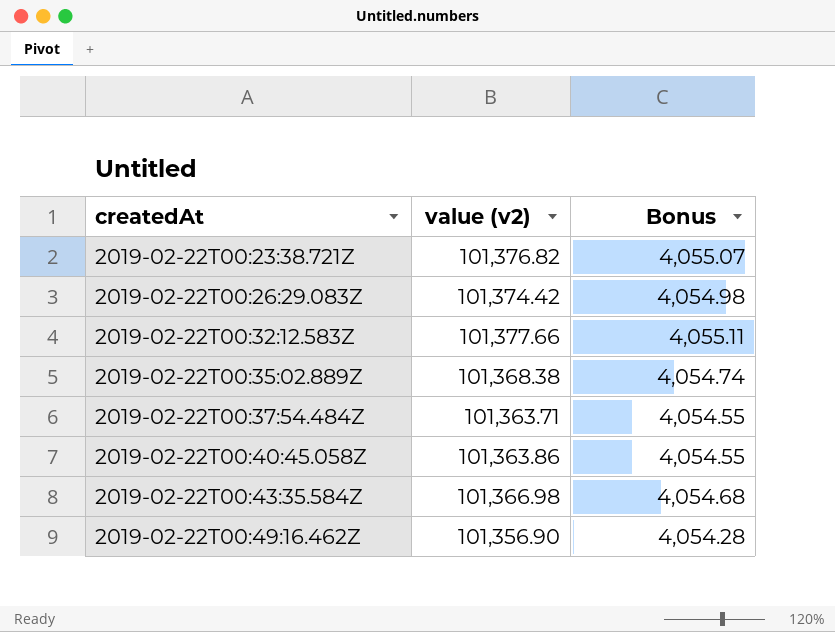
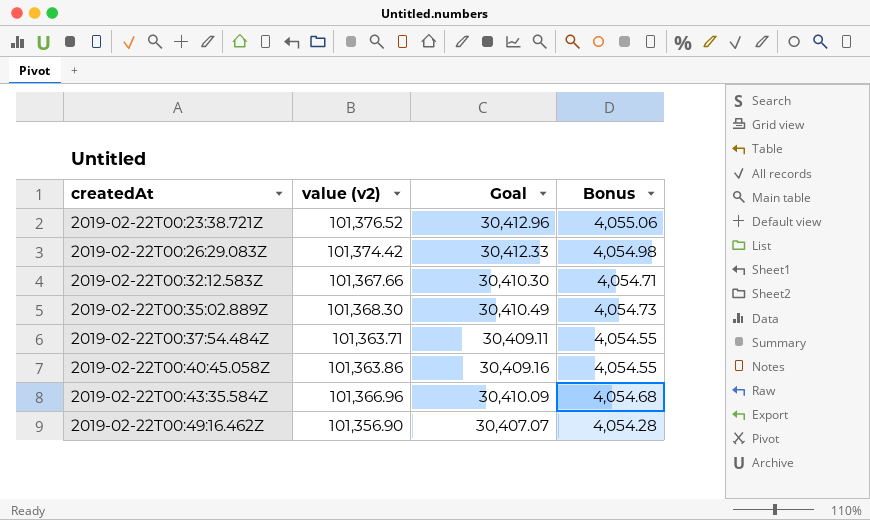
column Goal | formula: none -> [value (v2)] * 0.3
2019-02-22T00:23:38.721Z | value (v2): 101,376.82 -> 101,376.52
2019-02-22T00:23:38.721Z | Bonus: 4,055.07 -> 4,055.06
2019-02-22T00:32:12.583Z | value (v2): 101,377.66 -> 101,367.66
2019-02-22T00:32:12.583Z | Bonus: 4,055.11 -> 4,054.71
2019-02-22T00:35:02.889Z | value (v2): 101,368.38 -> 101,368.30
2019-02-22T00:35:02.889Z | Bonus: 4,054.74 -> 4,054.73
2019-02-22T00:43:35.584Z | value (v2): 101,366.98 -> 101,366.96

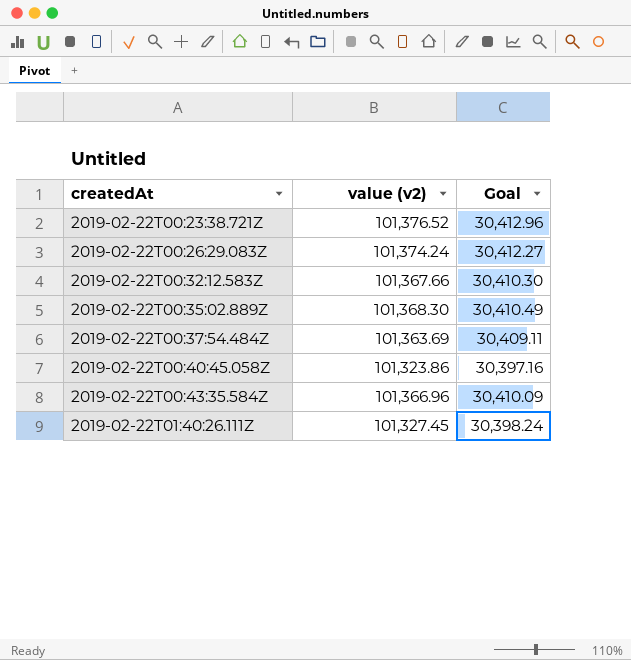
column Bonus | formula: [value (v2)] * 0.04 -> none
row 2019-02-22T00:49:16.462Z: 101,356.90 | 30,407.07 | 4,054.28 -> none
2019-02-22T00:26:29.083Z | value (v2): 101,374.42 -> 101,374.24
2019-02-22T00:26:29.083Z | Goal: 30,412.33 -> 30,412.27
2019-02-22T00:37:54.484Z | value (v2): 101,363.71 -> 101,363.69
2019-02-22T00:40:45.058Z | value (v2): 101,363.86 -> 101,323.86
2019-02-22T00:40:45.058Z | Goal: 30,409.16 -> 30,397.16
row 2019-02-22T01:40:26.111Z: none -> 101,327.45 | 30,398.24

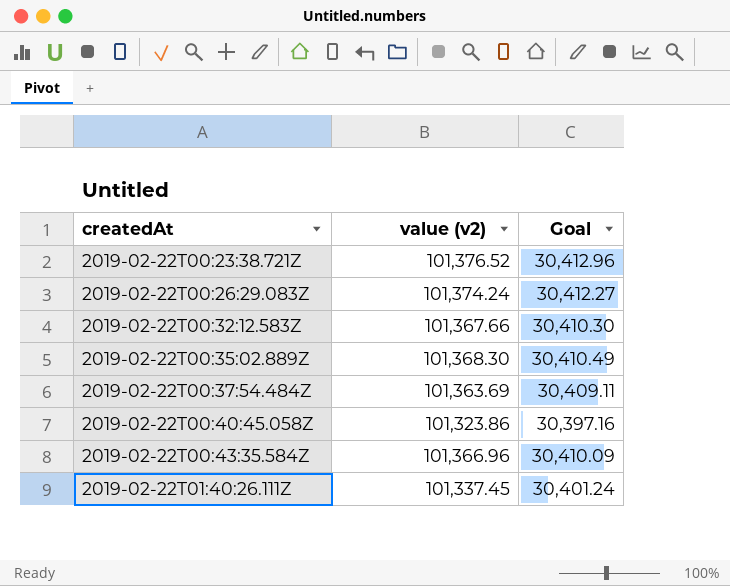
2019-02-22T01:40:26.111Z | value (v2): 101,327.45 -> 101,337.45
2019-02-22T01:40:26.111Z | Goal: 30,398.24 -> 30,401.24

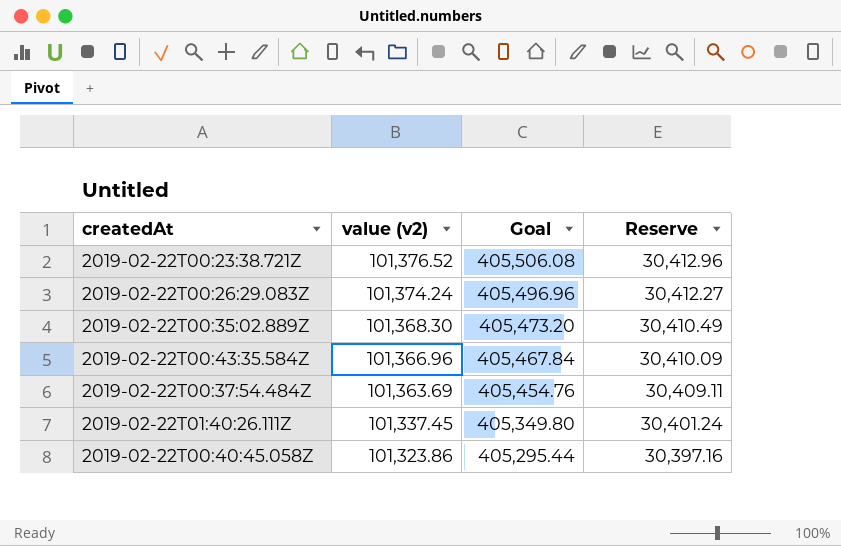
row order: createdAt ascending -> value (v2) descending
column Goal | formula: [value (v2)] * 0.3 -> [value (v2)] * 4
column Reserve | formula: none -> [value (v2)] * 0.3
row 2019-02-22T00:32:12.583Z: 101,367.66 | 30,410.30 -> none

